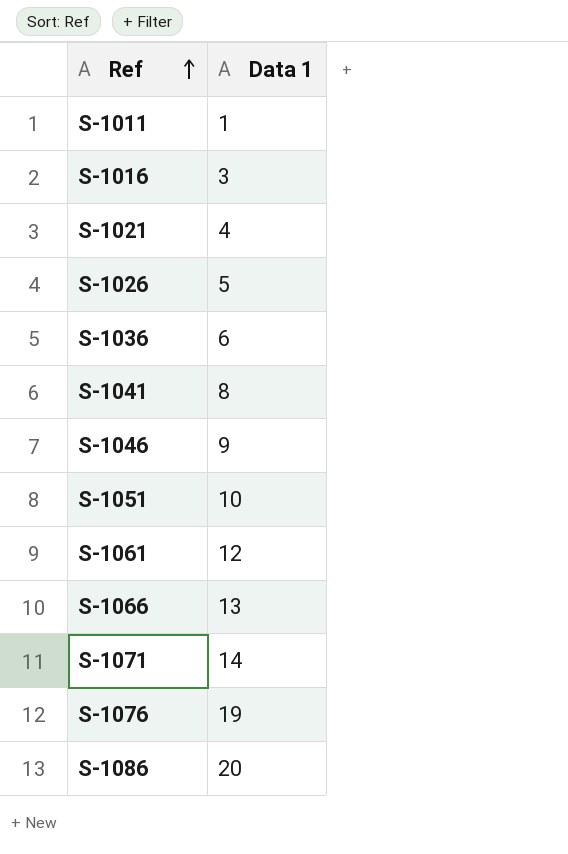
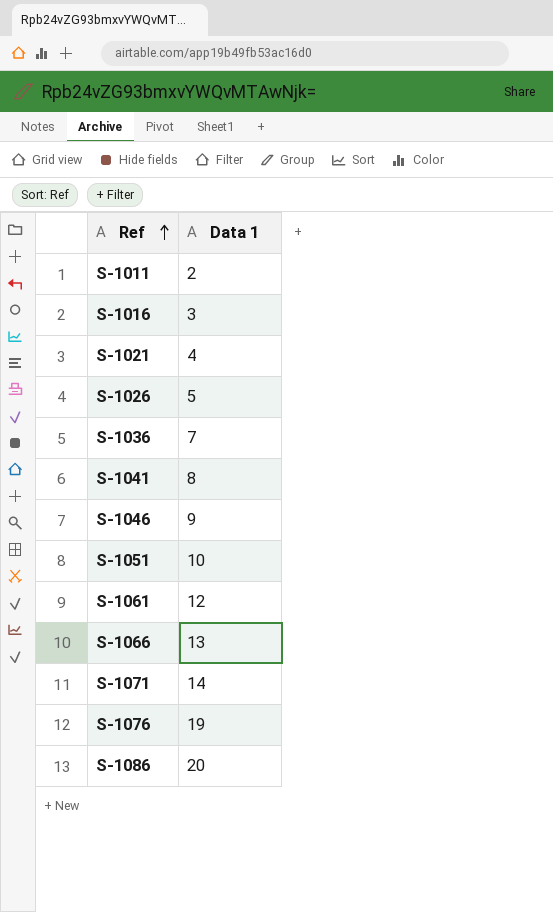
S-1011 | Data 1: 1 -> 2
S-1036 | Data 1: 6 -> 7

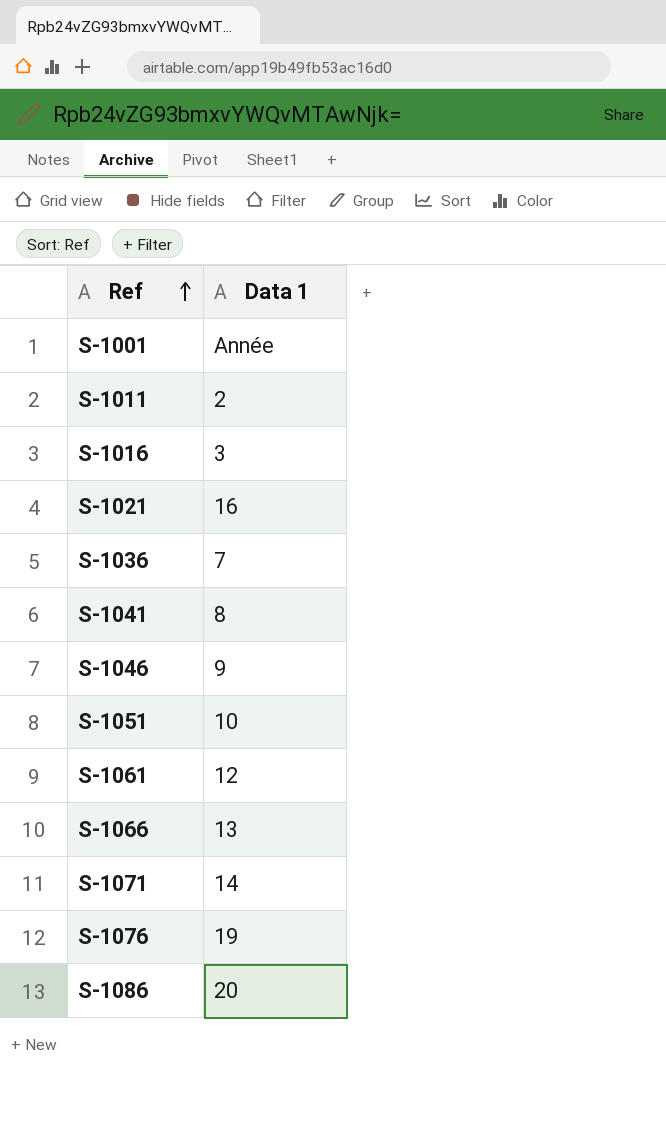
row S-1026: 5 -> none
row S-1001: none -> Année
S-1021 | Data 1: 4 -> 16

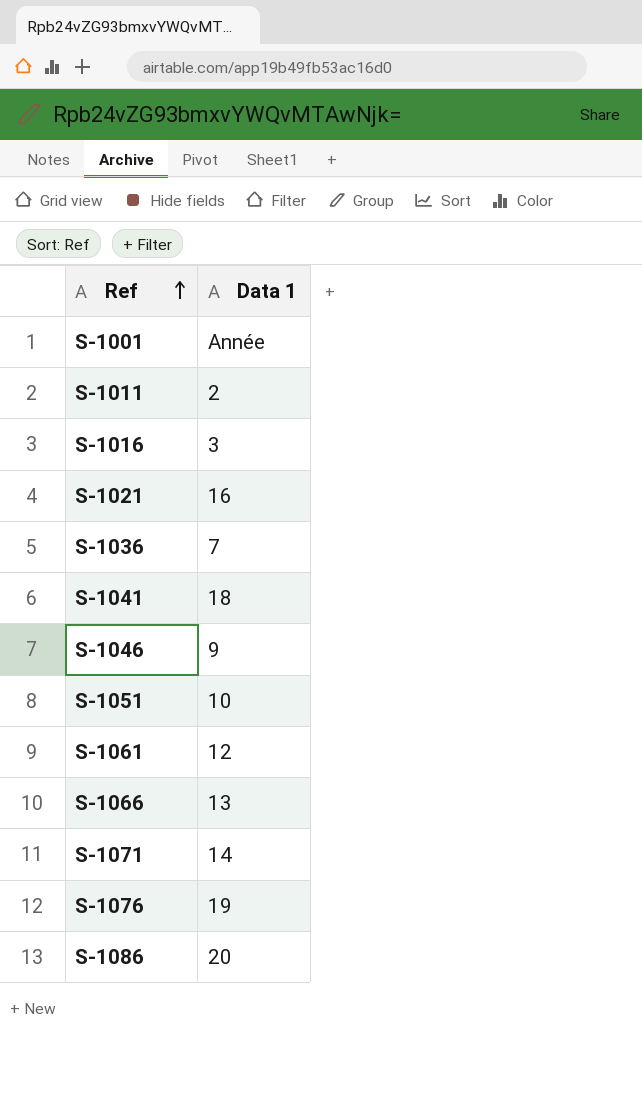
S-1041 | Data 1: 8 -> 18

